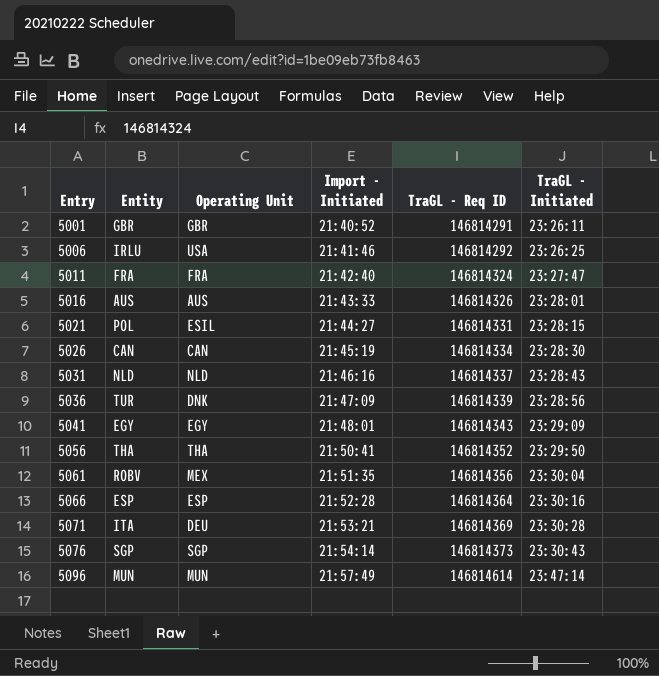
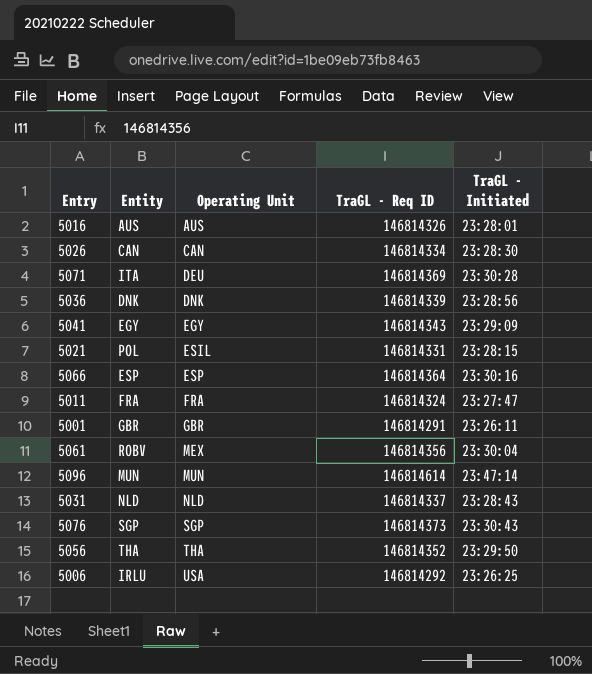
row order: Entry ascending -> Operating Unit ascending
column Import - Initiated | position: 4 -> none
5036 | Entity: TUR -> DNK

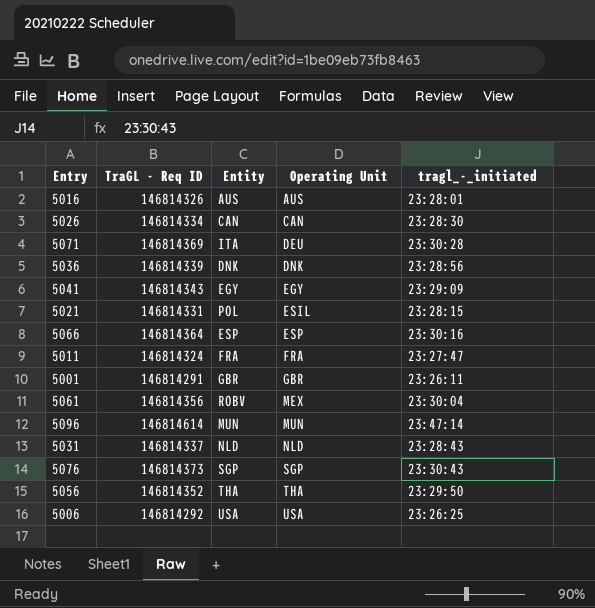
column TraGL - Req ID | position: 4 -> 2
column name: TraGL - Initiated -> tragl_-_initiated
5006 | Entity: IRLU -> USA

